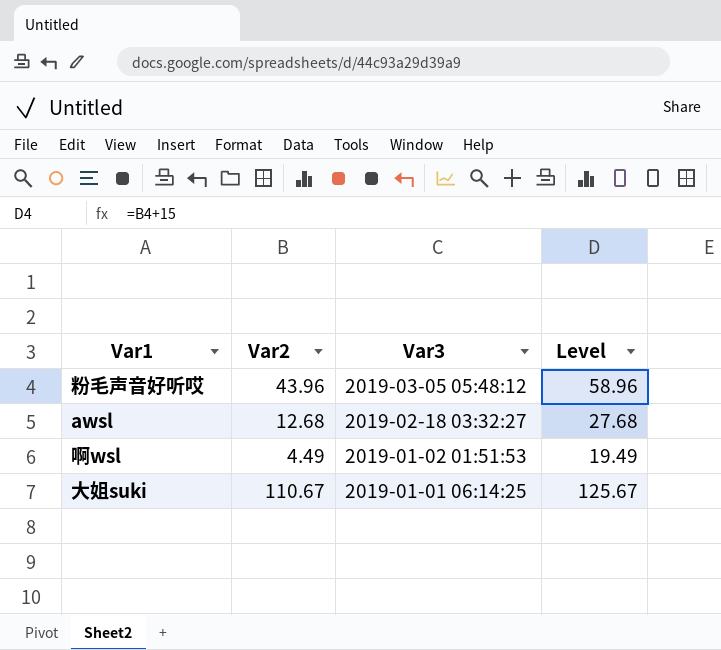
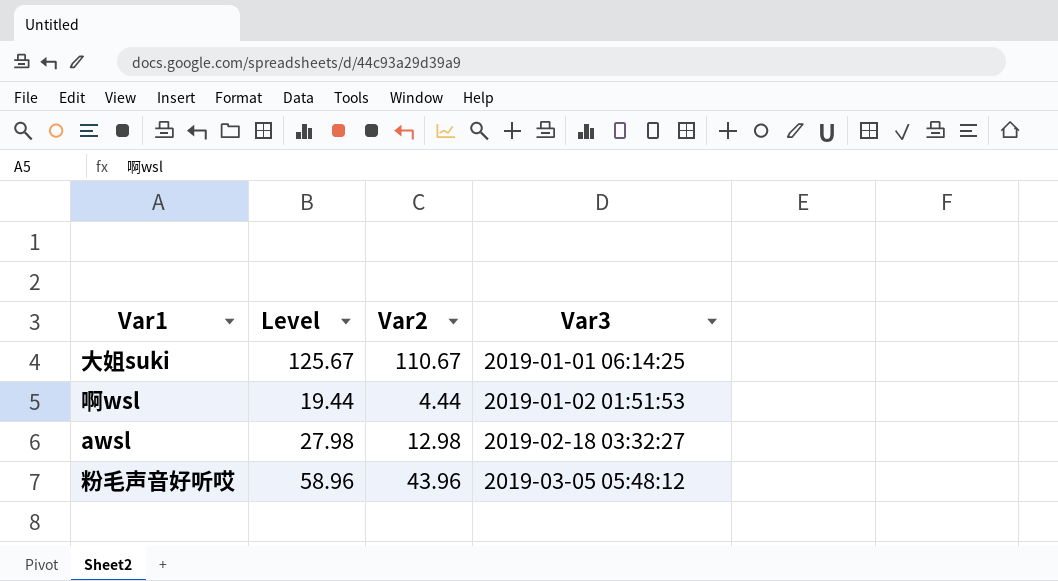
row order: Var3 descending -> Var3 ascending
column Level | position: 4 -> 2
啊wsl | Level: 19.49 -> 19.44
啊wsl | Var2: 4.49 -> 4.44
awsl | Level: 27.68 -> 27.98
awsl | Var2: 12.68 -> 12.98

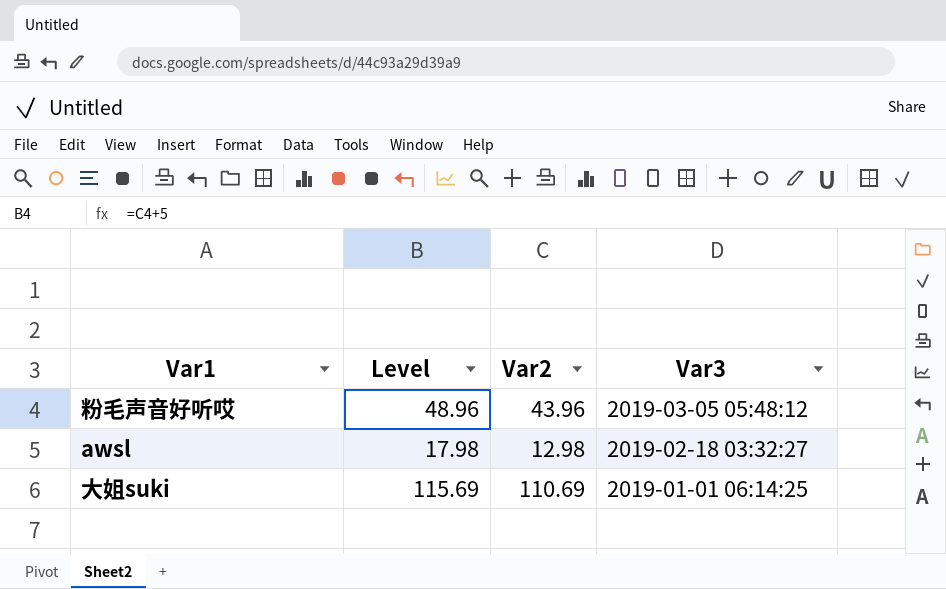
row order: Var3 ascending -> Var3 descending
column Level | formula: [Var2] + 15 -> [Var2] + 5
row 啊wsl: 19.44 | 4.44 | 2019-01-02 01:51:53 -> none
大姐suki | Var2: 110.67 -> 110.69

